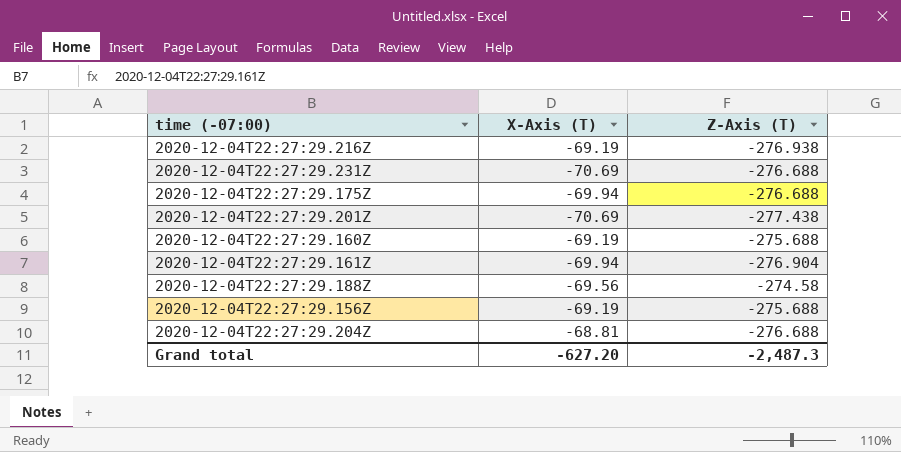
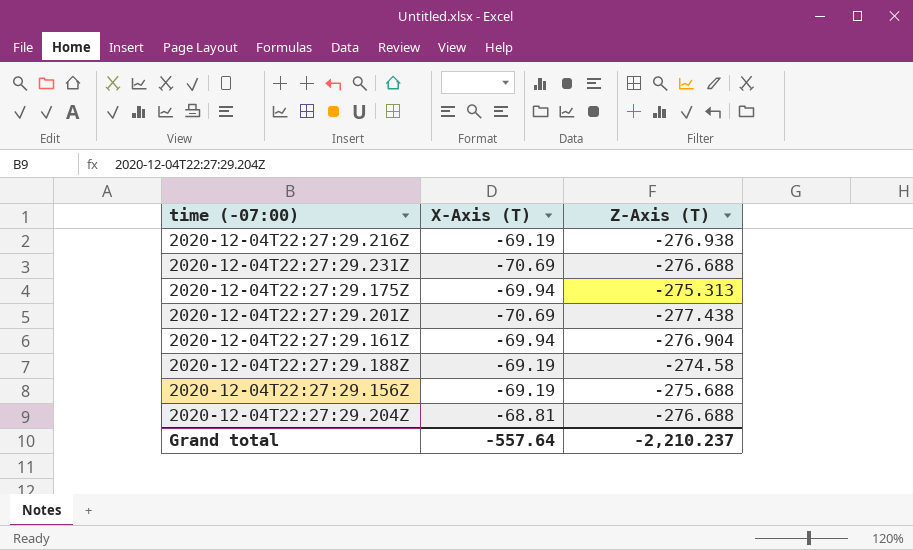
row 2020-12-04T22:27:29.160Z: -69.19 | -275.688 -> none
2020-12-04T22:27:29.175Z | Z-Axis (T): -276.688 -> -275.313
2020-12-04T22:27:29.188Z | X-Axis (T): -69.56 -> -69.19
Grand total | X-Axis (T): -627.20 -> -557.64
Grand total | Z-Axis (T): -2,487.3 -> -2,210.237

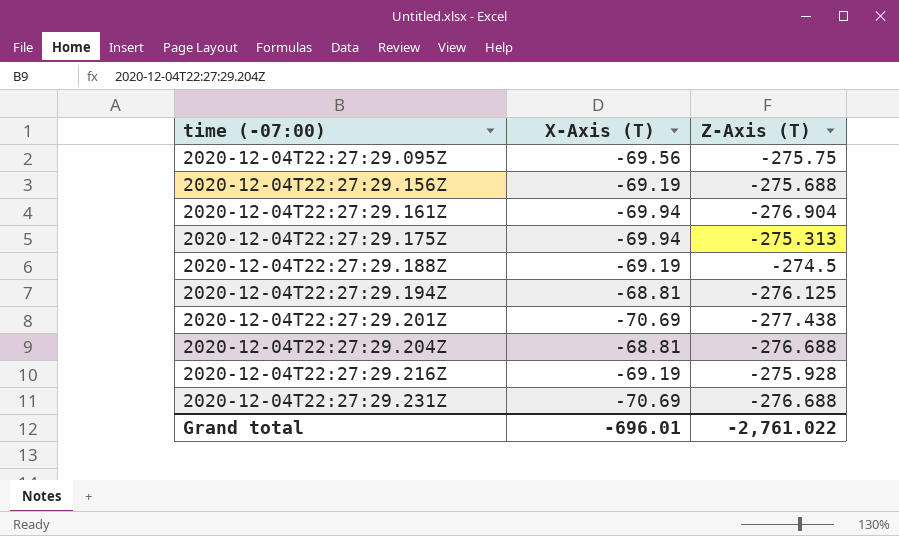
row order: none -> time (-07:00) ascending
row 2020-12-04T22:27:29.095Z: none -> -69.56 | -275.75
2020-12-04T22:27:29.188Z | Z-Axis (T): -274.58 -> -274.5
row 2020-12-04T22:27:29.194Z: none -> -68.81 | -276.125
2020-12-04T22:27:29.216Z | Z-Axis (T): -276.938 -> -275.928
Grand total | X-Axis (T): -557.64 -> -696.01
Grand total | Z-Axis (T): -2,210.237 -> -2,761.022

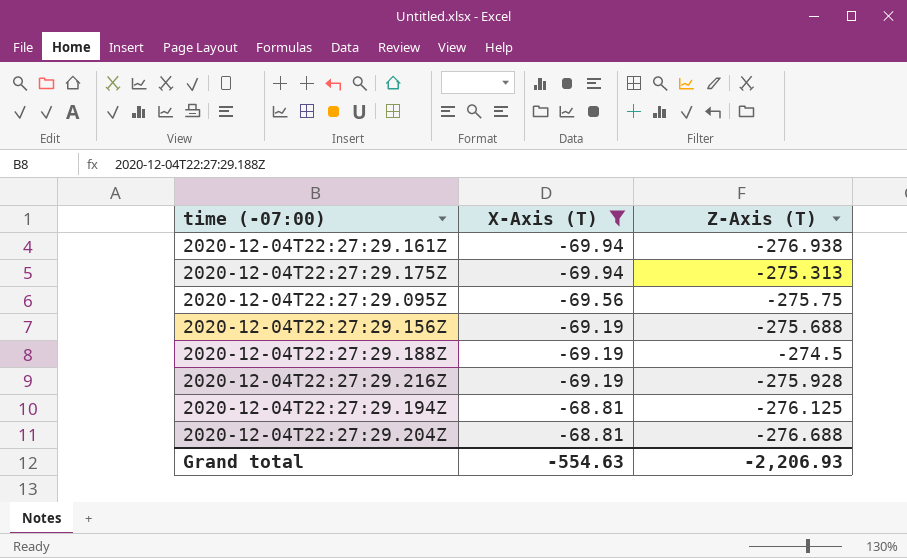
filter: none -> X-Axis (T) != -70.69
row order: time (-07:00) ascending -> X-Axis (T) ascending
2020-12-04T22:27:29.161Z | Z-Axis (T): -276.904 -> -276.938
Grand total | X-Axis (T): -696.01 -> -554.63
Grand total | Z-Axis (T): -2,761.022 -> -2,206.93

